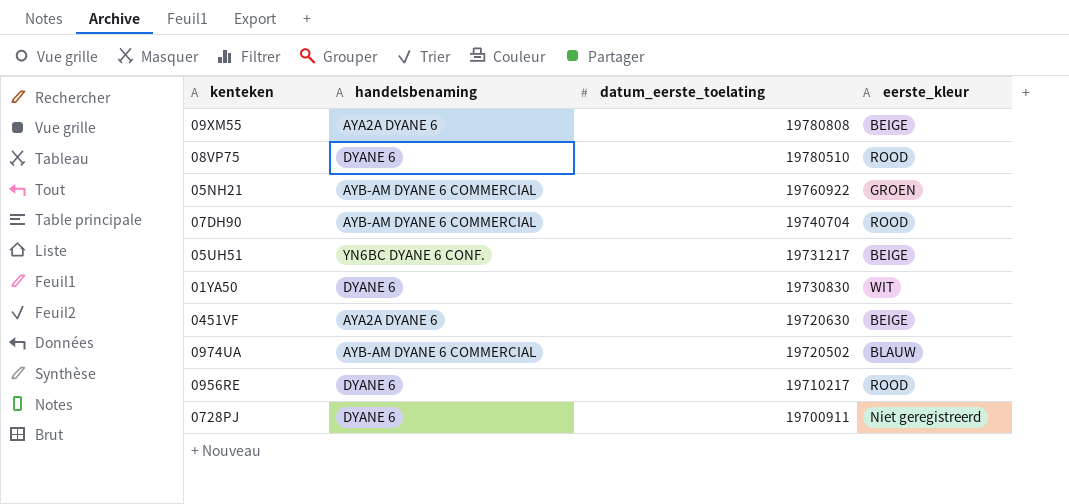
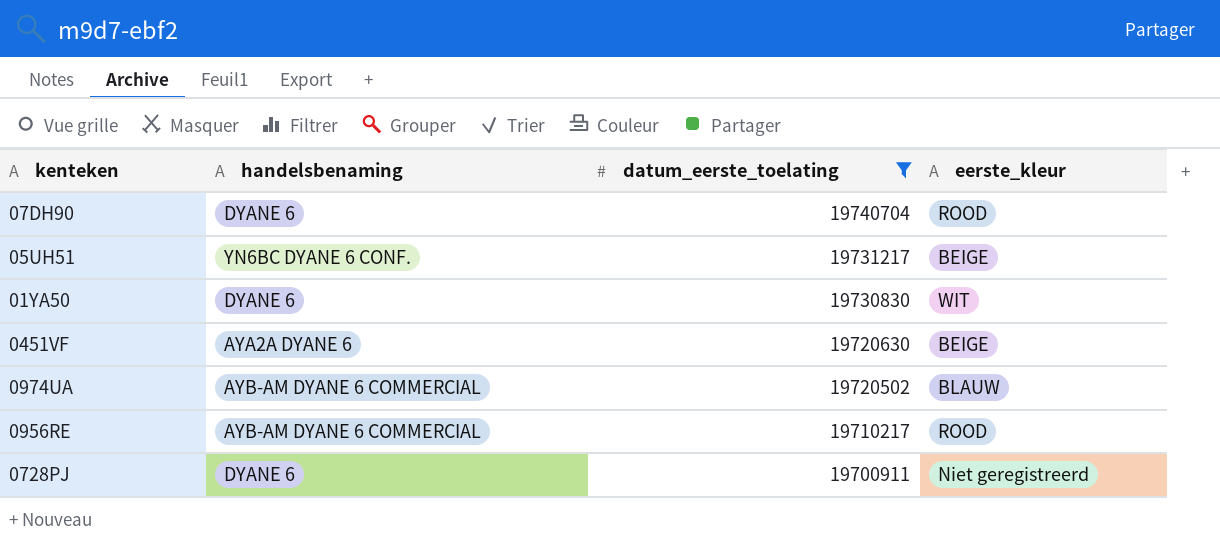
filter: none -> datum_eerste_toelating <= 19740704
07DH90 | handelsbenaming: AYB-AM DYANE 6 COMMERCIAL -> DYANE 6
0956RE | handelsbenaming: DYANE 6 -> AYB-AM DYANE 6 COMMERCIAL

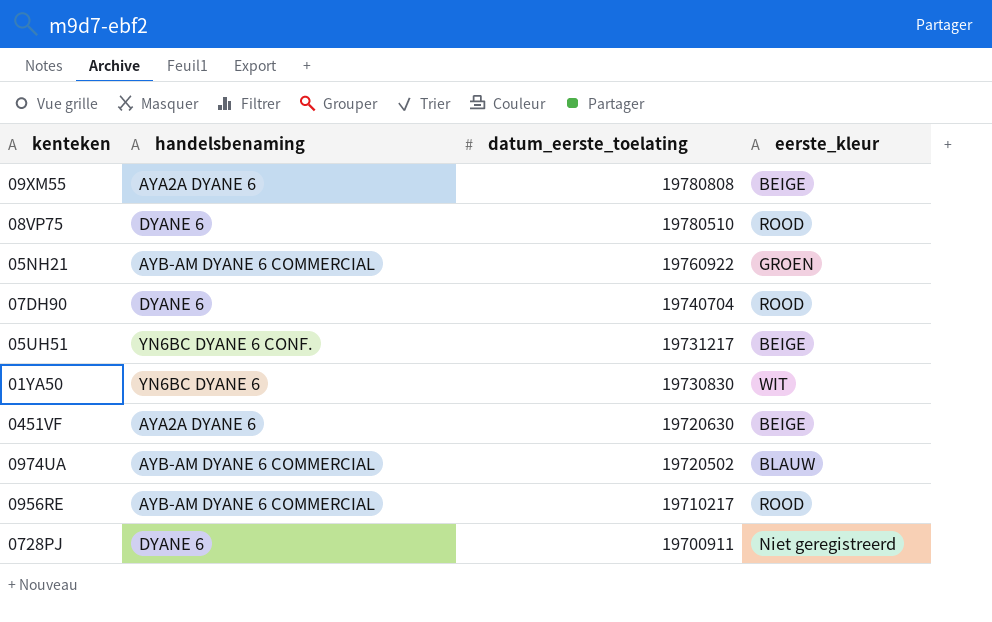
filter: datum_eerste_toelating <= 19740704 -> none
01YA50 | handelsbenaming: DYANE 6 -> YN6BC DYANE 6

